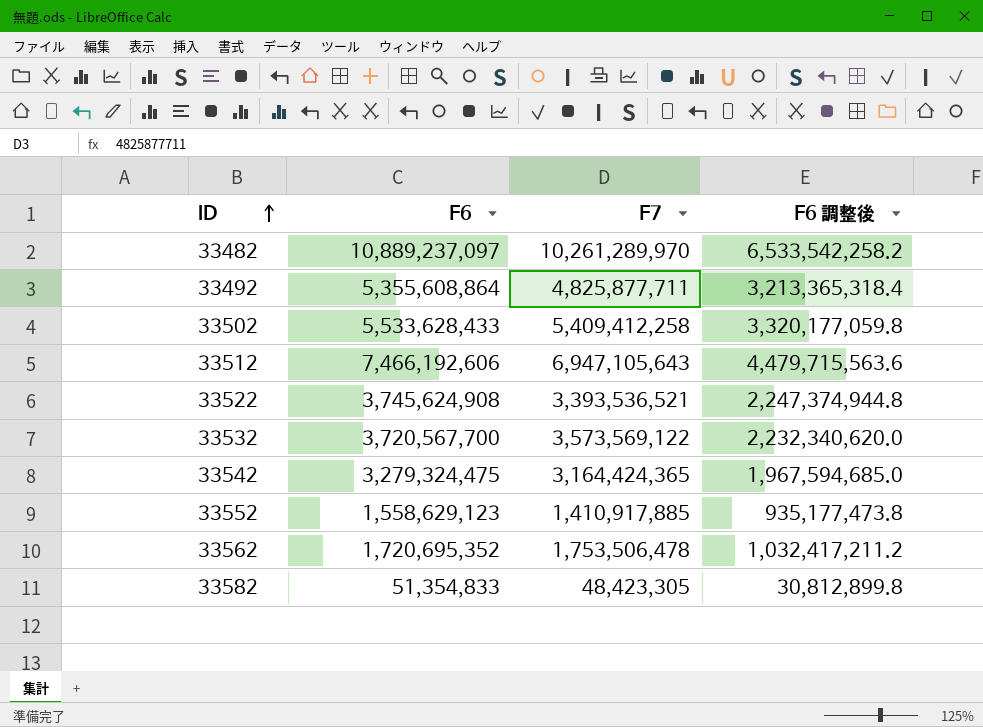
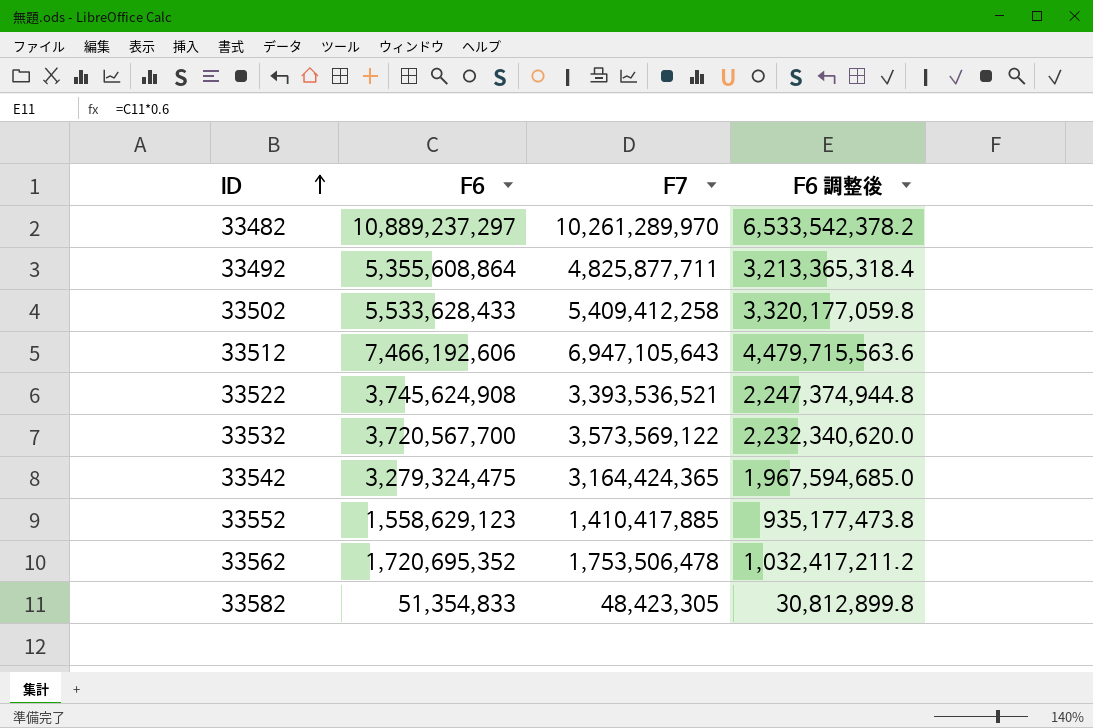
33482 | F6: 10,889,237,097 -> 10,889,237,297
33482 | F6 調整後: 6,533,542,258.2 -> 6,533,542,378.2
33552 | F7: 1,410,917,885 -> 1,410,417,885

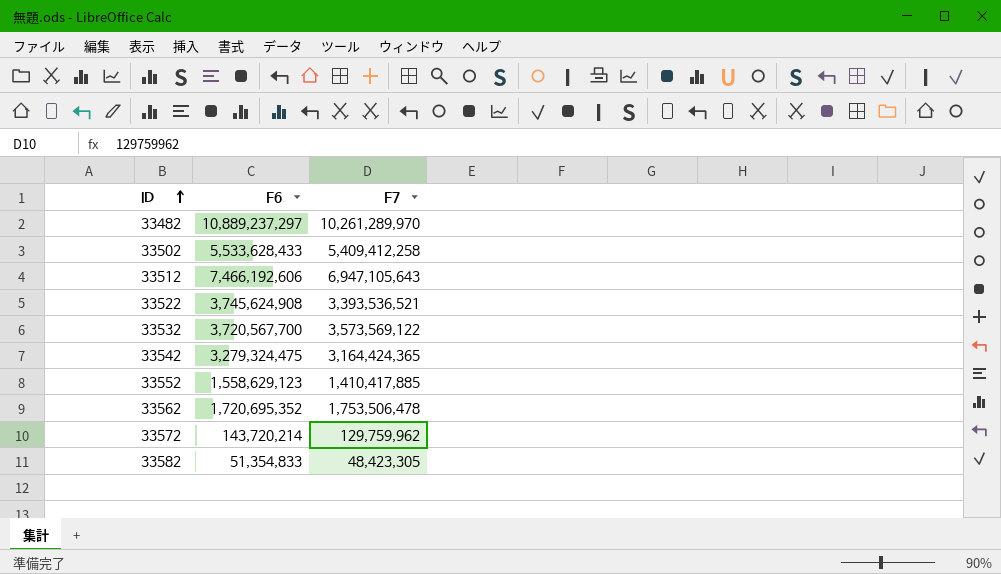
column F6 調整後 | formula: [F6] * 0.6 -> none
row 33492: 5,355,608,864 | 4,825,877,711 | 3,213,365,318.4 -> none
row 33572: none -> 143,720,214 | 129,759,962

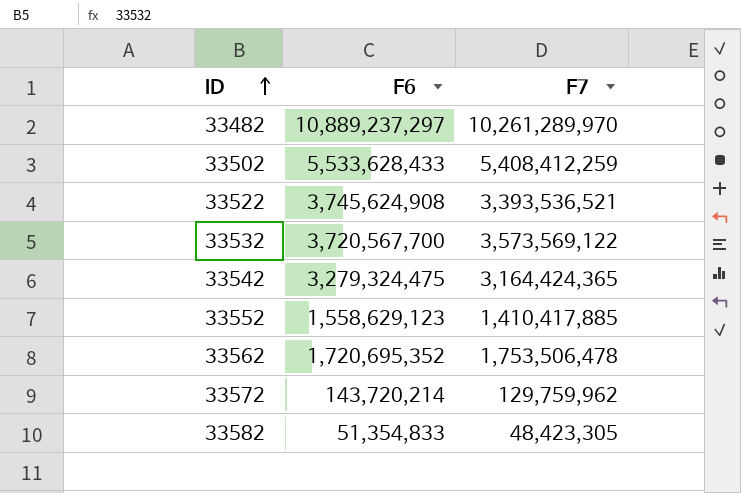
row 33512: 7,466,192,606 | 6,947,105,643 -> none
33502 | F7: 5,409,412,258 -> 5,408,412,259

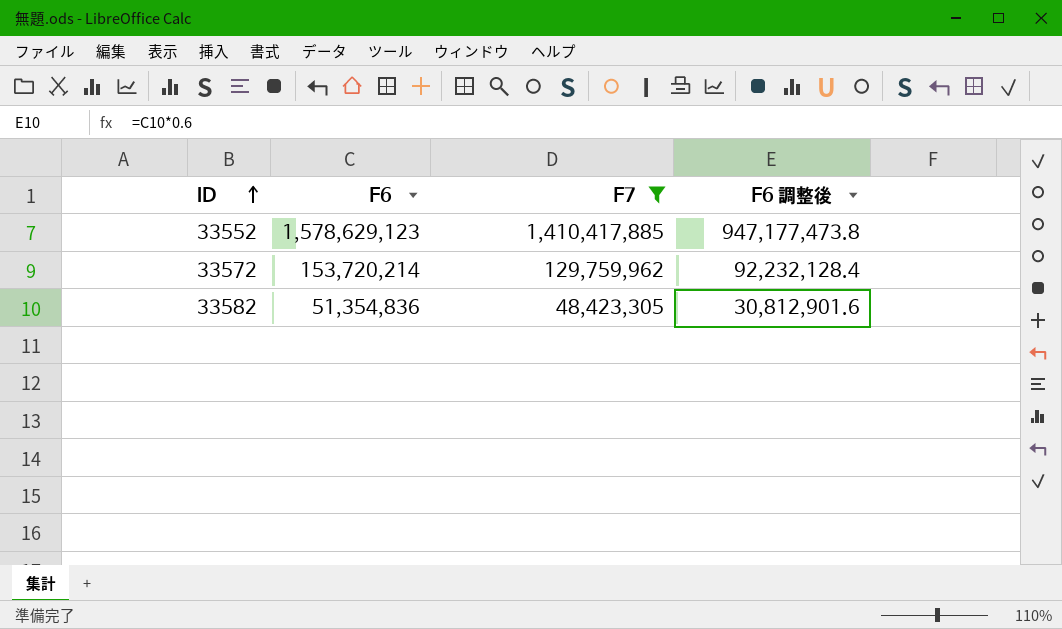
filter: none -> F7 <= 1,410,417,885
column F6 調整後 | formula: none -> [F6] * 0.6
33552 | F6: 1,558,629,123 -> 1,578,629,123
33572 | F6: 143,720,214 -> 153,720,214
33582 | F6: 51,354,833 -> 51,354,836

